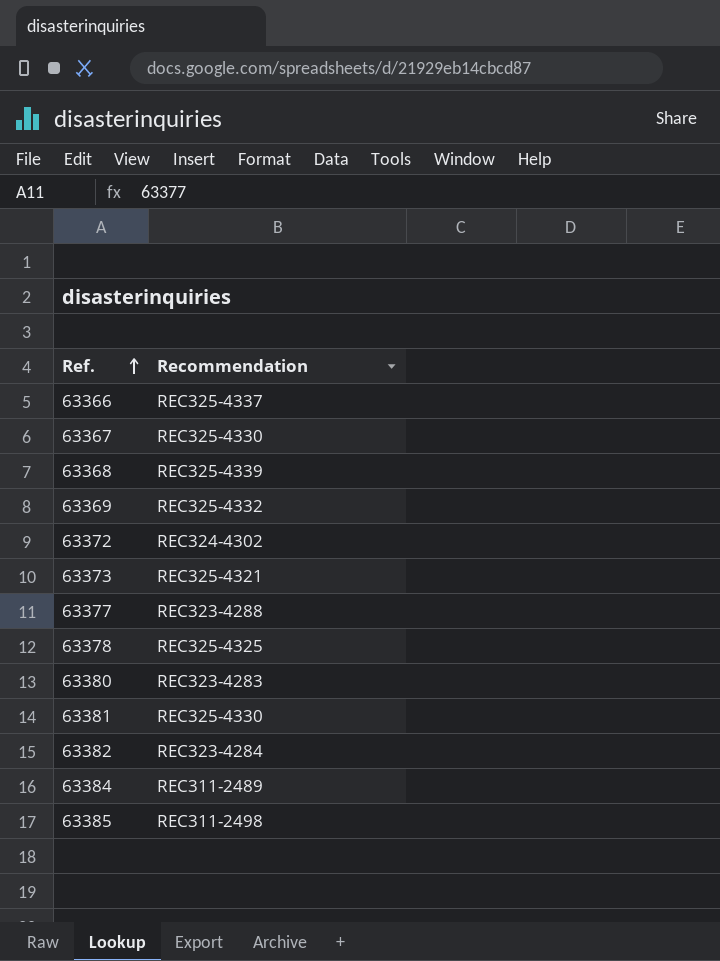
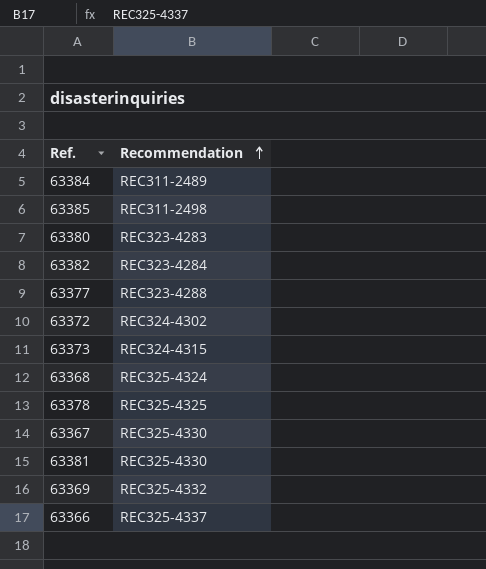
row order: Ref. ascending -> Recommendation ascending
63373 | Recommendation: REC325-4321 -> REC324-4315
63368 | Recommendation: REC325-4339 -> REC325-4324

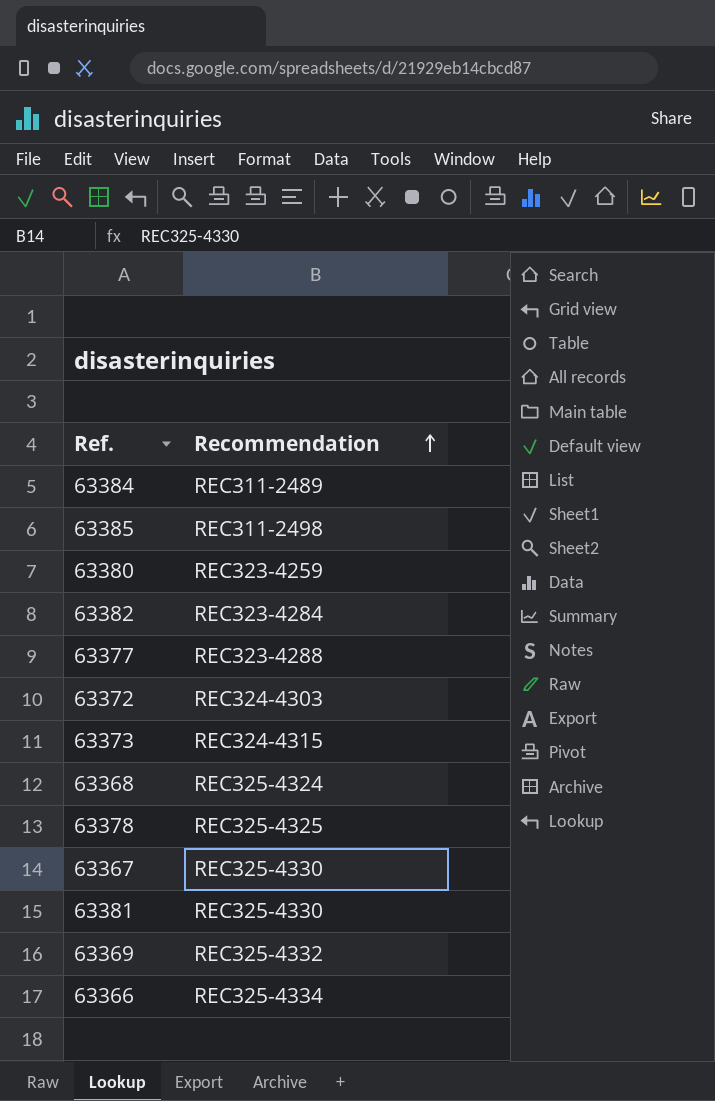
63380 | Recommendation: REC323-4283 -> REC323-4259
63372 | Recommendation: REC324-4302 -> REC324-4303
63366 | Recommendation: REC325-4337 -> REC325-4334

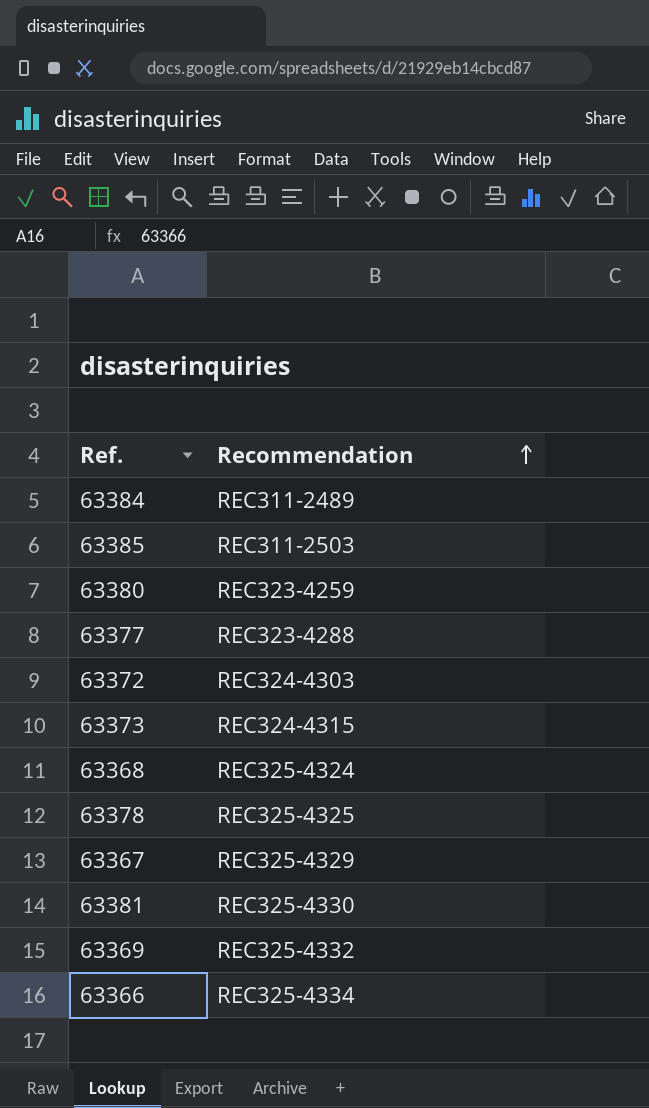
row 63382: REC323-4284 -> none
63385 | Recommendation: REC311-2498 -> REC311-2503
63367 | Recommendation: REC325-4330 -> REC325-4329

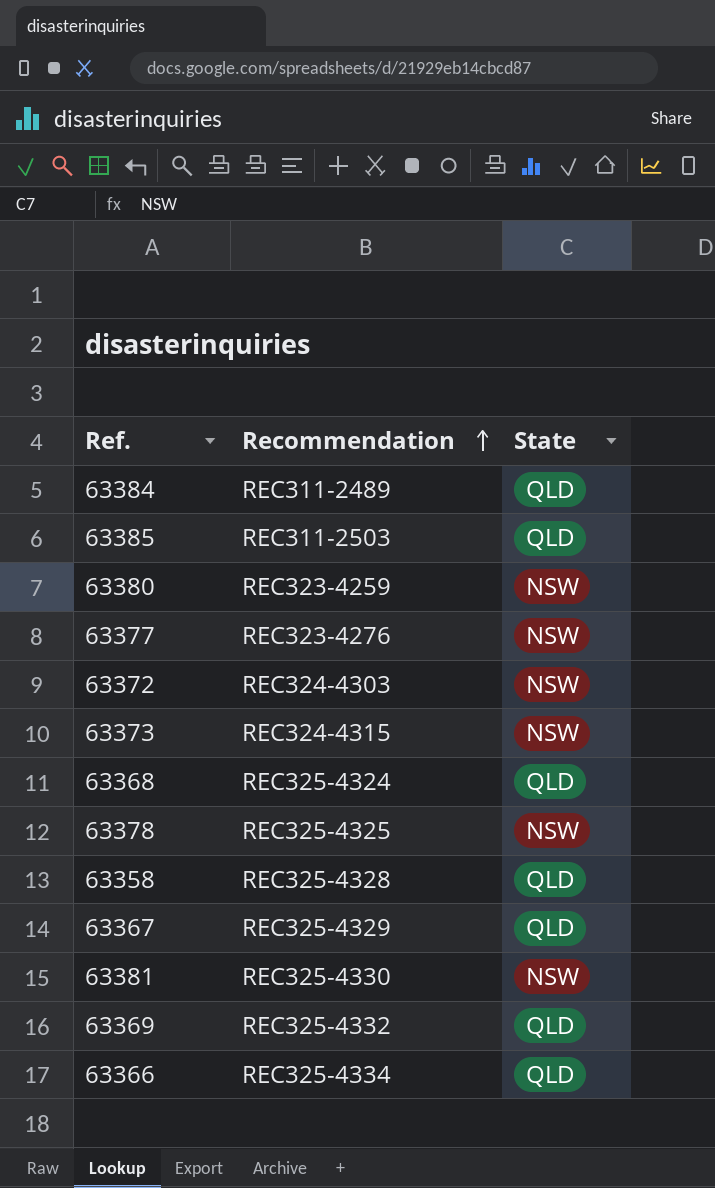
column State | position: none -> 3
63377 | Recommendation: REC323-4288 -> REC323-4276
row 63358: none -> REC325-4328 | QLD

